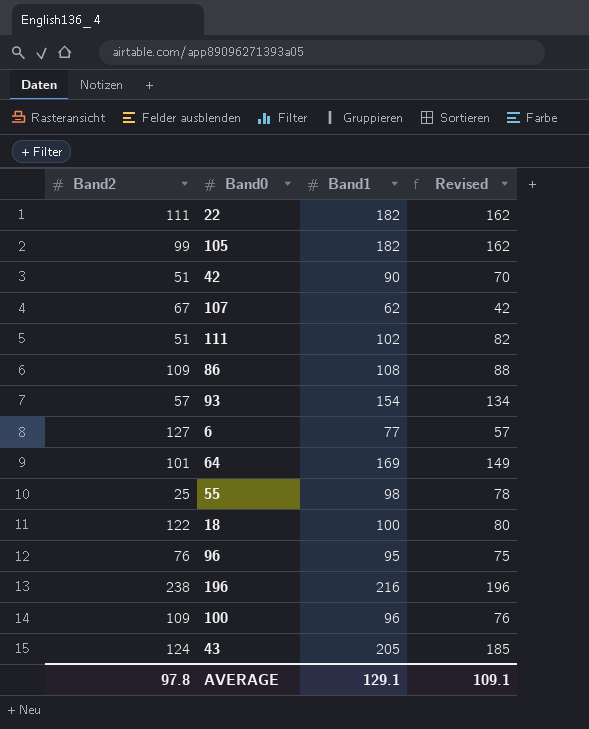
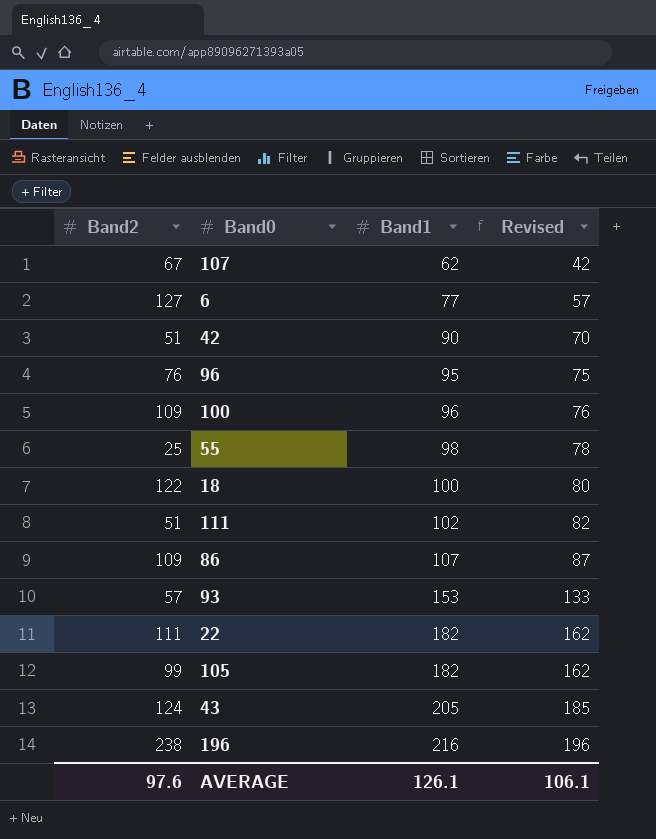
row order: none -> Band1 ascending
row 64: 101 | 169 | 149 -> none
86 | Band1: 108 -> 107
86 | Revised: 88 -> 87
93 | Band1: 154 -> 153
93 | Revised: 134 -> 133
AVERAGE | Band2: 97.8 -> 97.6
AVERAGE | Band1: 129.1 -> 126.1
AVERAGE | Revised: 109.1 -> 106.1

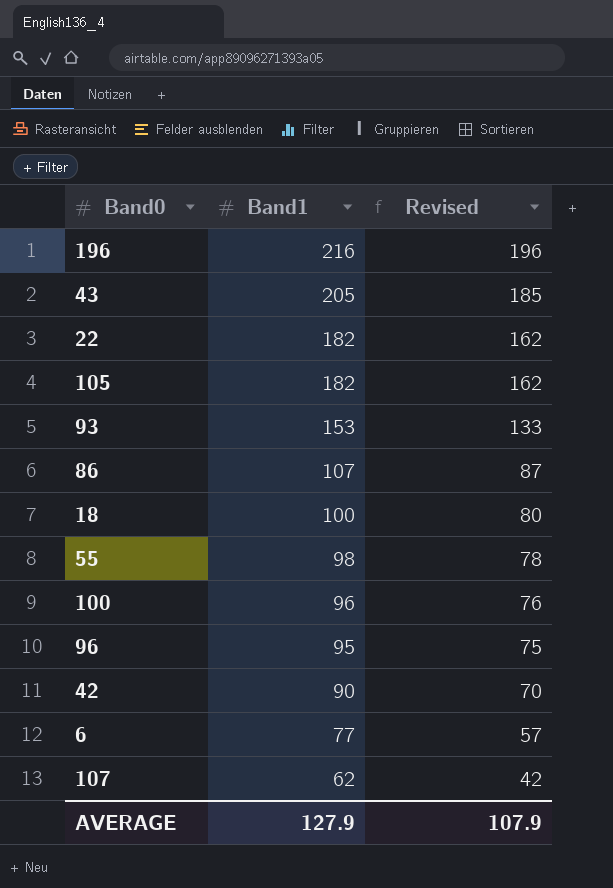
row order: Band1 ascending -> Band1 descending
column Band2 | position: 1 -> none
row 111: 51 | 102 | 82 -> none
AVERAGE | Band1: 126.1 -> 127.9
AVERAGE | Revised: 106.1 -> 107.9

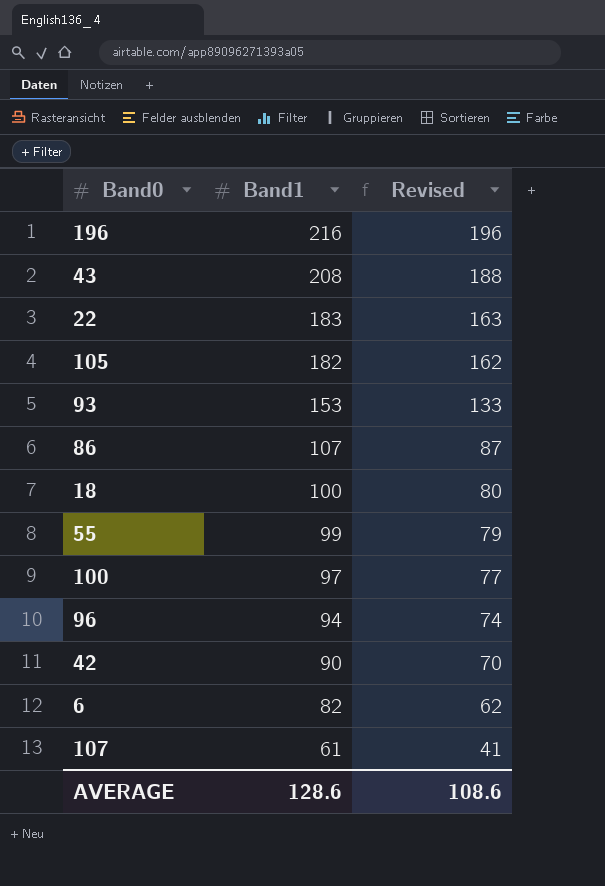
43 | Band1: 205 -> 208
43 | Revised: 185 -> 188
22 | Band1: 182 -> 183
22 | Revised: 162 -> 163
55 | Band1: 98 -> 99
55 | Revised: 78 -> 79
100 | Band1: 96 -> 97
100 | Revised: 76 -> 77
96 | Band1: 95 -> 94
96 | Revised: 75 -> 74
6 | Band1: 77 -> 82
6 | Revised: 57 -> 62
107 | Band1: 62 -> 61
107 | Revised: 42 -> 41
AVERAGE | Band1: 127.9 -> 128.6
AVERAGE | Revised: 107.9 -> 108.6

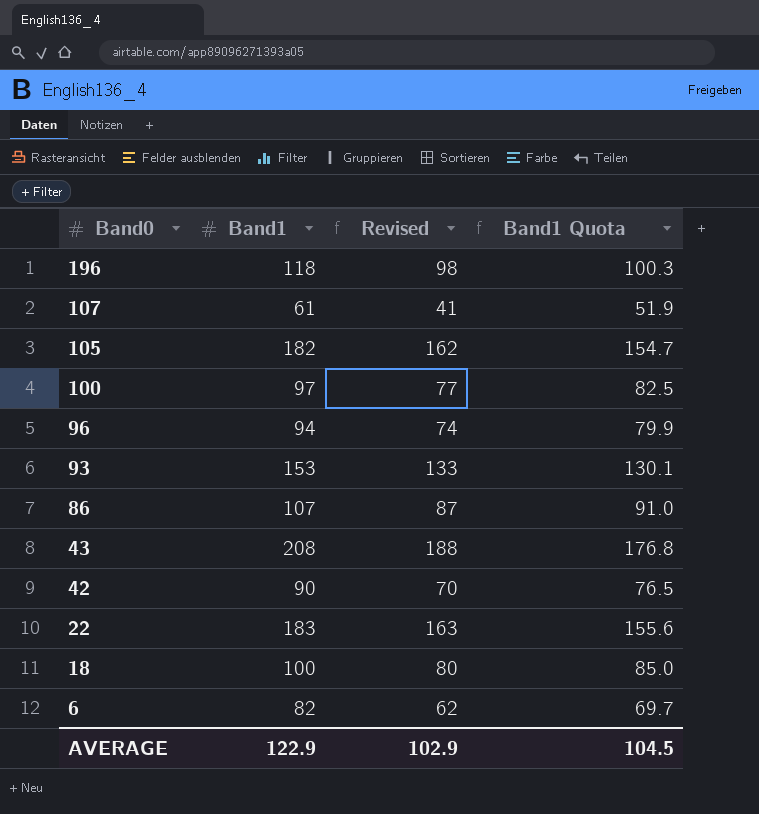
row order: Band1 descending -> Band0 descending
column Band1 Quota | formula: none -> [Band1] * 0.85
row 55: 99 | 79 -> none
196 | Band1: 216 -> 118
196 | Revised: 196 -> 98
AVERAGE | Band1: 128.6 -> 122.9
AVERAGE | Revised: 108.6 -> 102.9

